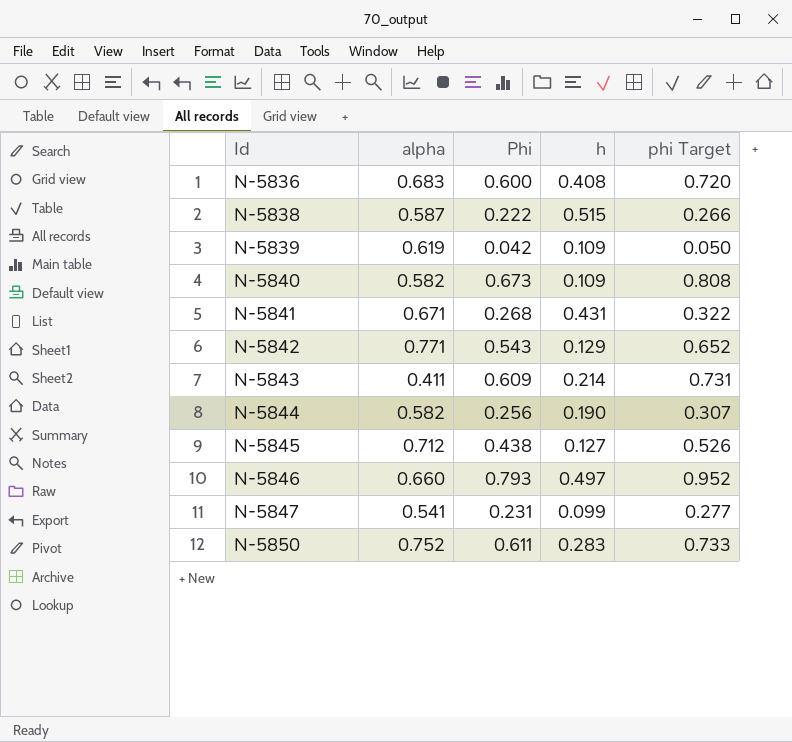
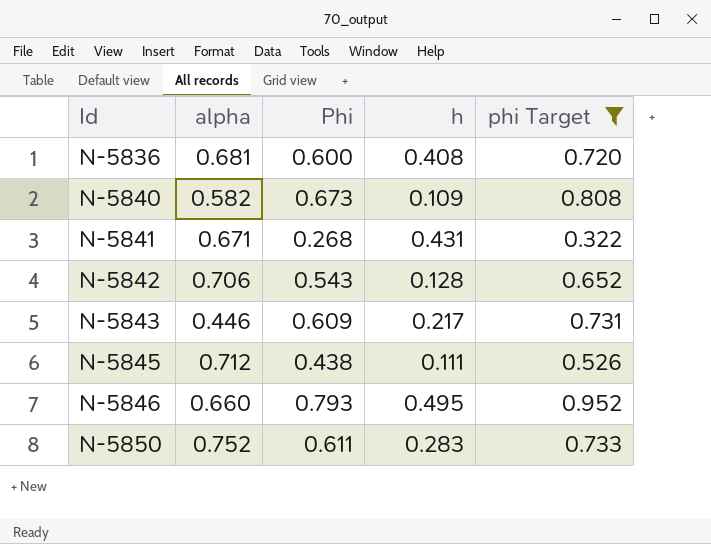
filter: none -> phi Target >= 0.322
N-5836 | alpha: 0.683 -> 0.681
N-5842 | alpha: 0.771 -> 0.706
N-5842 | h: 0.129 -> 0.128
N-5843 | alpha: 0.411 -> 0.446
N-5843 | h: 0.214 -> 0.217
N-5845 | h: 0.127 -> 0.111
N-5846 | h: 0.497 -> 0.495

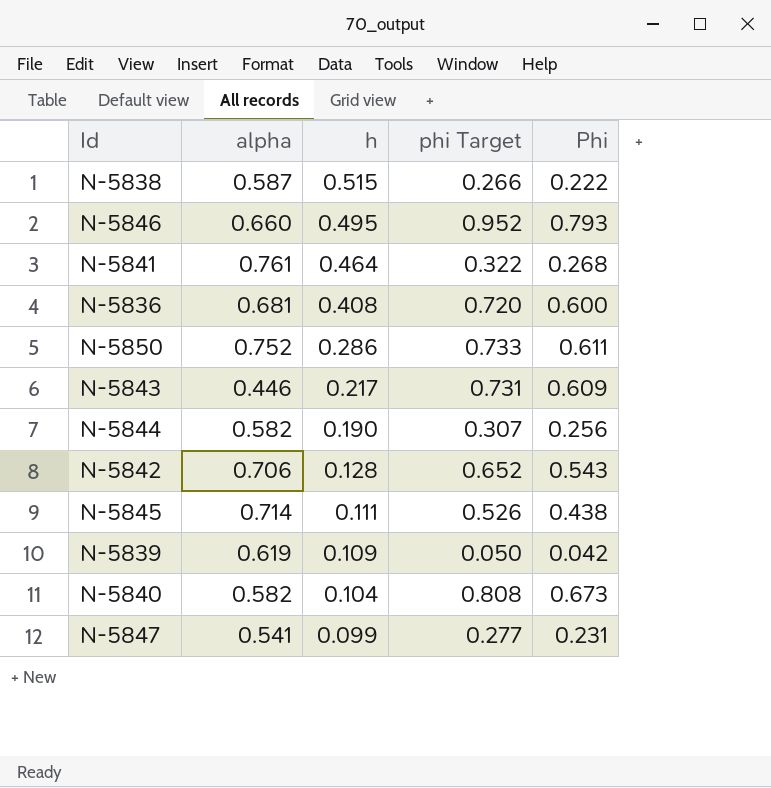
filter: phi Target >= 0.322 -> none
row order: Id ascending -> h descending
column Phi | position: 3 -> 5
N-5841 | alpha: 0.671 -> 0.761
N-5841 | h: 0.431 -> 0.464
N-5850 | h: 0.283 -> 0.286
N-5845 | alpha: 0.712 -> 0.714
N-5840 | h: 0.109 -> 0.104

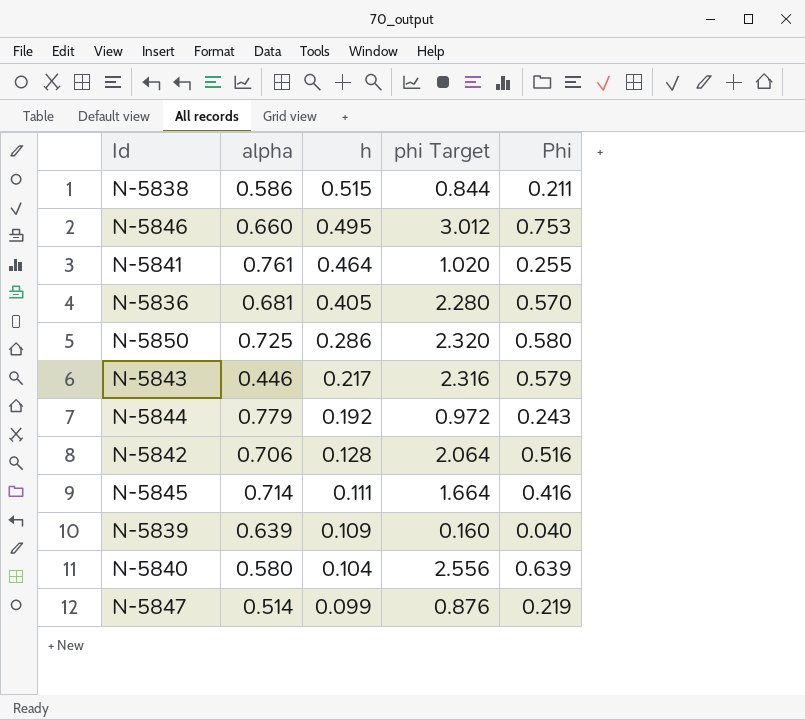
column phi Target | formula: [Phi] * 1.2 -> [Phi] * 4
N-5838 | alpha: 0.587 -> 0.586
N-5838 | Phi: 0.222 -> 0.211
N-5846 | Phi: 0.793 -> 0.753
N-5841 | Phi: 0.268 -> 0.255
N-5836 | h: 0.408 -> 0.405
N-5836 | Phi: 0.600 -> 0.570
N-5850 | alpha: 0.752 -> 0.725
N-5850 | Phi: 0.611 -> 0.580
N-5843 | Phi: 0.609 -> 0.579
N-5844 | alpha: 0.582 -> 0.779
N-5844 | h: 0.190 -> 0.192
N-5844 | Phi: 0.256 -> 0.243
N-5842 | Phi: 0.543 -> 0.516
N-5845 | Phi: 0.438 -> 0.416
N-5839 | alpha: 0.619 -> 0.639
N-5839 | Phi: 0.042 -> 0.040
N-5840 | alpha: 0.582 -> 0.580
N-5840 | Phi: 0.673 -> 0.639
N-5847 | alpha: 0.541 -> 0.514
N-5847 | Phi: 0.231 -> 0.219

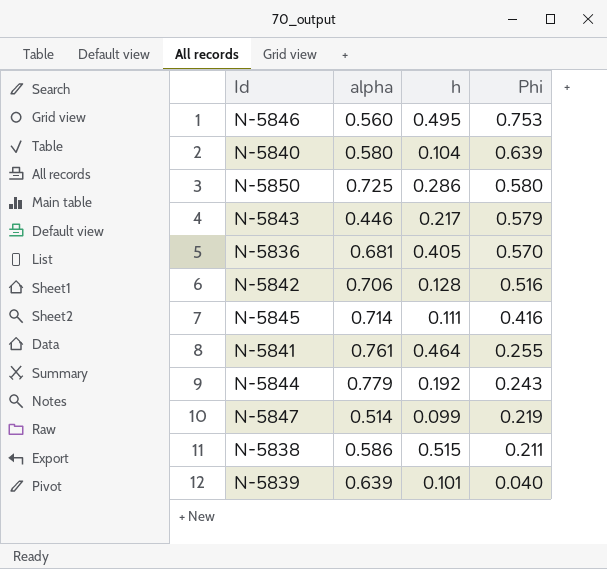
row order: h descending -> Phi descending
column phi Target | formula: [Phi] * 4 -> none
N-5846 | alpha: 0.660 -> 0.560
N-5839 | h: 0.109 -> 0.101

